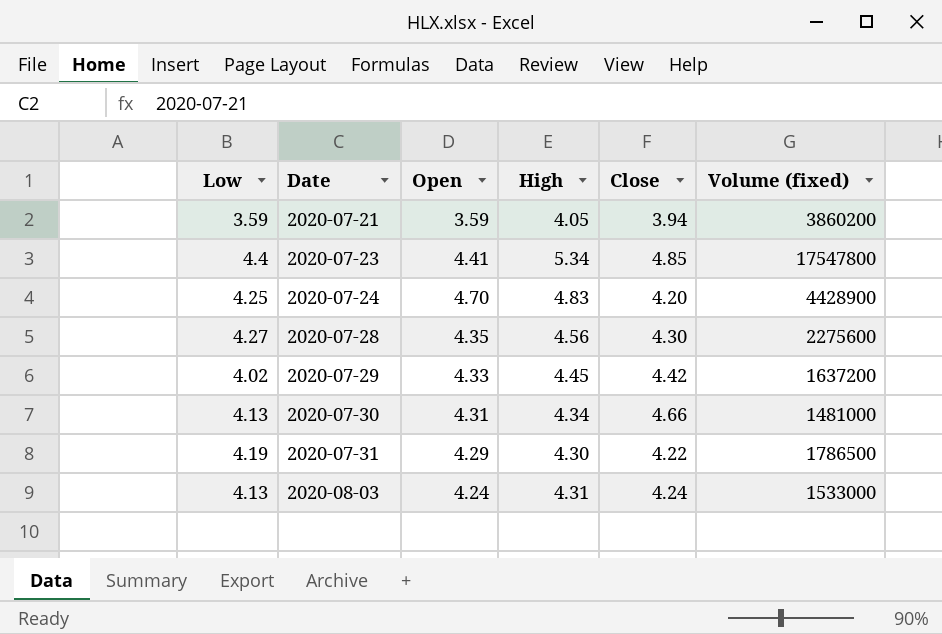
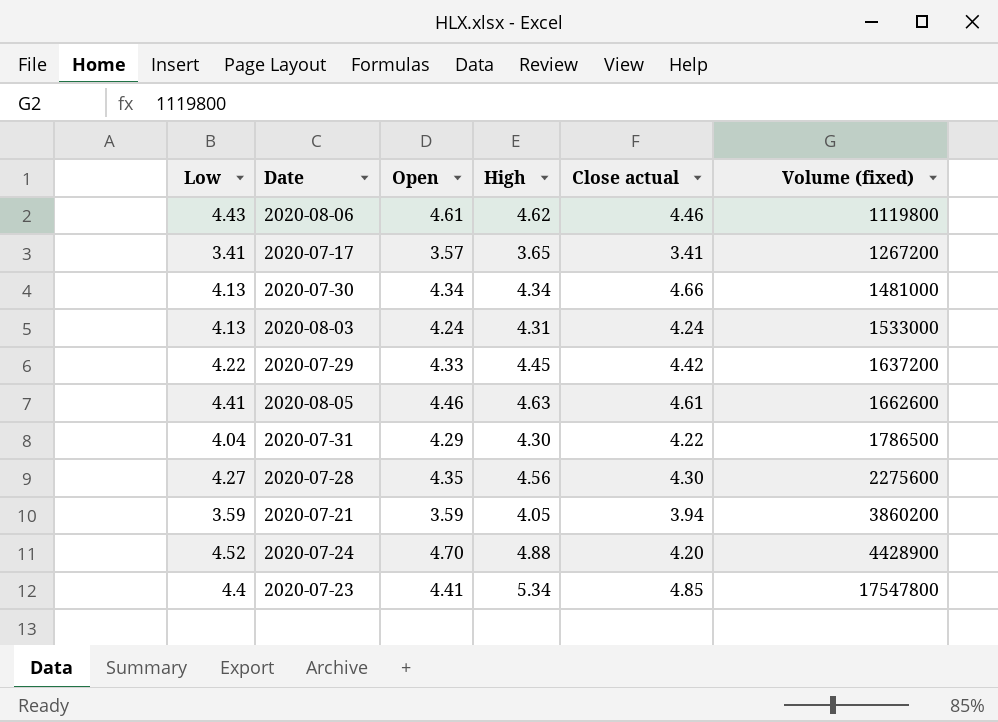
row order: Date ascending -> Volume (fixed) ascending
column name: Close -> Close actual
row 2020-08-06: none -> 4.43 | 4.61 | 4.62 | 4.46 | 1119800
row 2020-07-17: none -> 3.41 | 3.57 | 3.65 | 3.41 | 1267200
2020-07-30 | Open: 4.31 -> 4.34
2020-07-29 | Low: 4.02 -> 4.22
row 2020-08-05: none -> 4.41 | 4.46 | 4.63 | 4.61 | 1662600
2020-07-31 | Low: 4.19 -> 4.04
2020-07-24 | Low: 4.25 -> 4.52
2020-07-24 | High: 4.83 -> 4.88

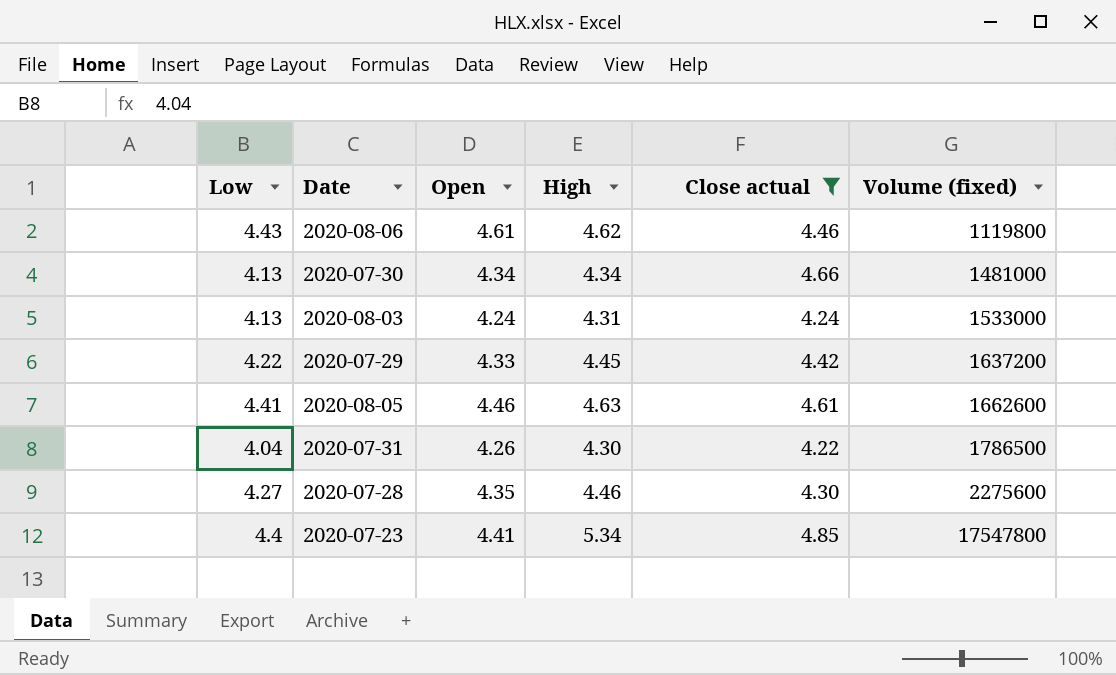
filter: none -> Close actual >= 4.22
2020-07-31 | Open: 4.29 -> 4.26
2020-07-28 | High: 4.56 -> 4.46

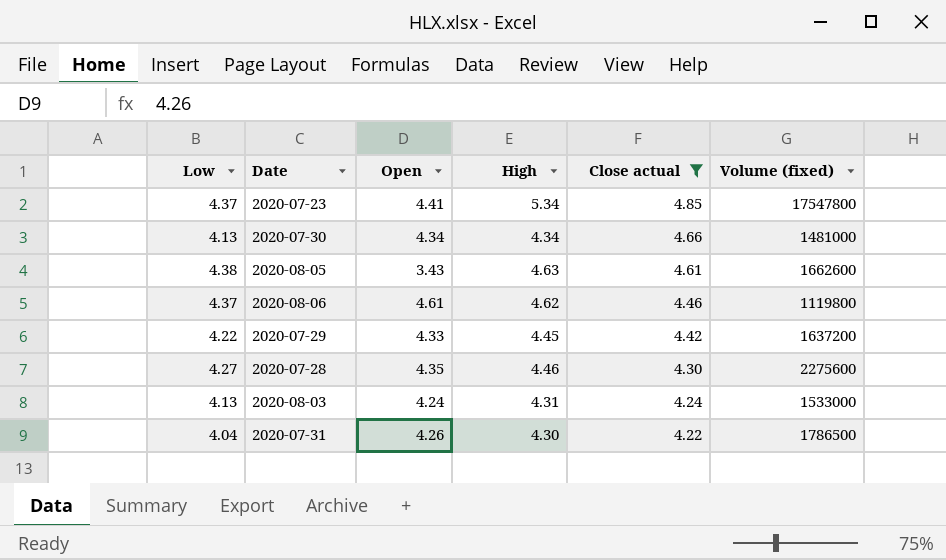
row order: Volume (fixed) ascending -> Close actual descending
2020-07-23 | Low: 4.4 -> 4.37
2020-08-05 | Low: 4.41 -> 4.38
2020-08-05 | Open: 4.46 -> 3.43
2020-08-06 | Low: 4.43 -> 4.37

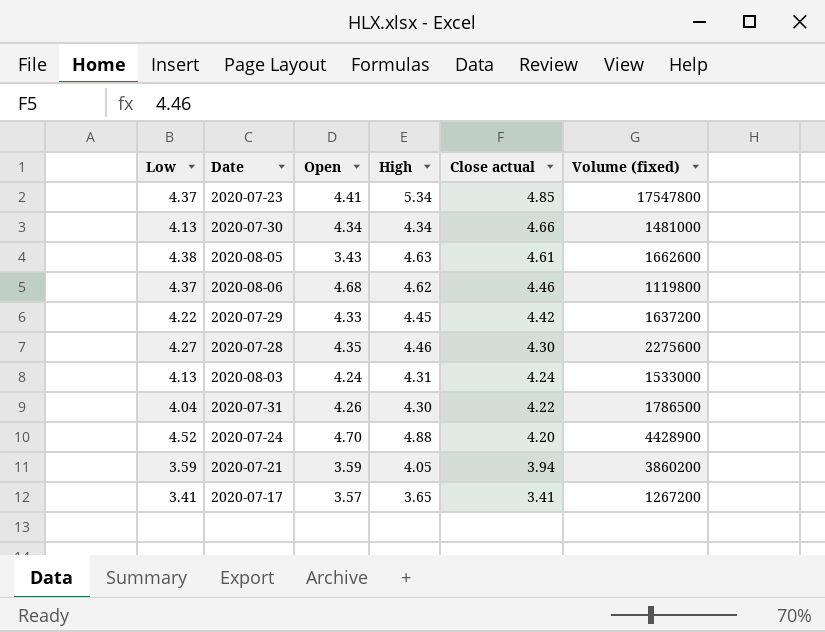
filter: Close actual >= 4.22 -> none
2020-08-06 | Open: 4.61 -> 4.68

